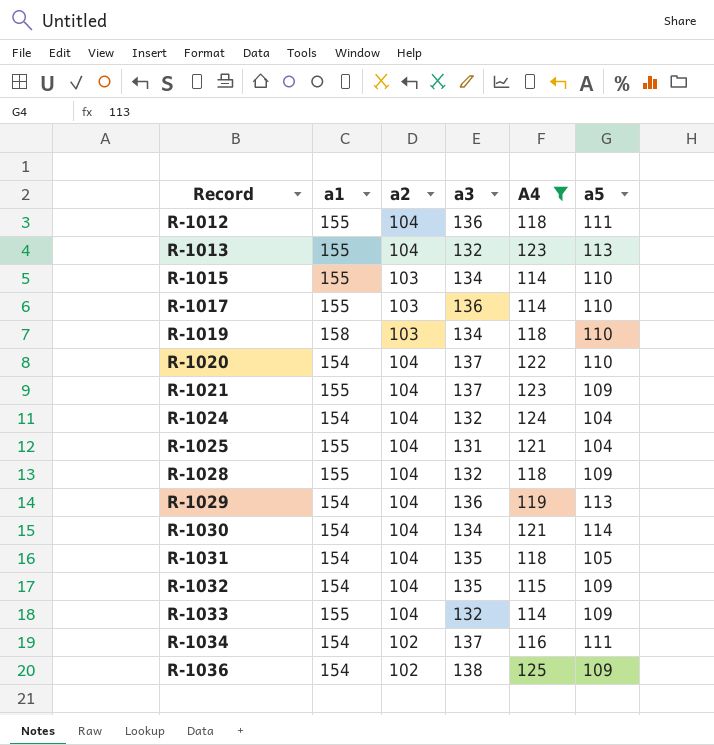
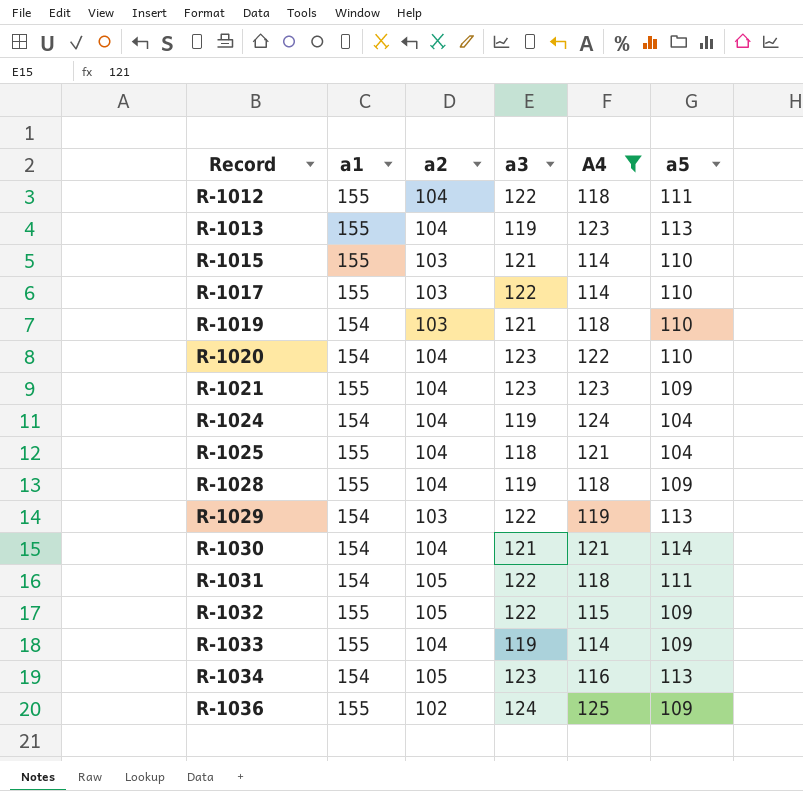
R-1012 | a3: 136 -> 122
R-1013 | a3: 132 -> 119
R-1015 | a3: 134 -> 121
R-1017 | a3: 136 -> 122
R-1019 | a1: 158 -> 154
R-1019 | a3: 134 -> 121
R-1020 | a3: 137 -> 123
R-1021 | a3: 137 -> 123
R-1024 | a3: 132 -> 119
R-1025 | a3: 131 -> 118
R-1028 | a3: 132 -> 119
R-1029 | a2: 104 -> 103
R-1029 | a3: 136 -> 122
R-1030 | a3: 134 -> 121
R-1031 | a2: 104 -> 105
R-1031 | a3: 135 -> 122
R-1031 | a5: 105 -> 111
R-1032 | a1: 154 -> 155
R-1032 | a2: 104 -> 105
R-1032 | a3: 135 -> 122
R-1033 | a3: 132 -> 119
R-1034 | a2: 102 -> 105
R-1034 | a3: 137 -> 123
R-1034 | a5: 111 -> 113
R-1036 | a1: 154 -> 155
R-1036 | a3: 138 -> 124

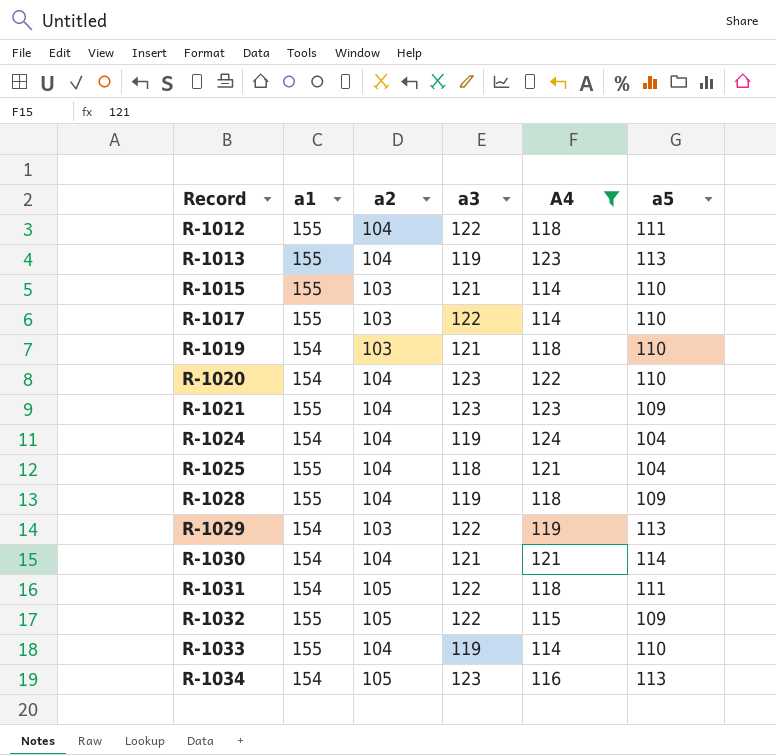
row R-1036: 155 | 102 | 124 | 125 | 109 -> none
R-1033 | a5: 109 -> 110

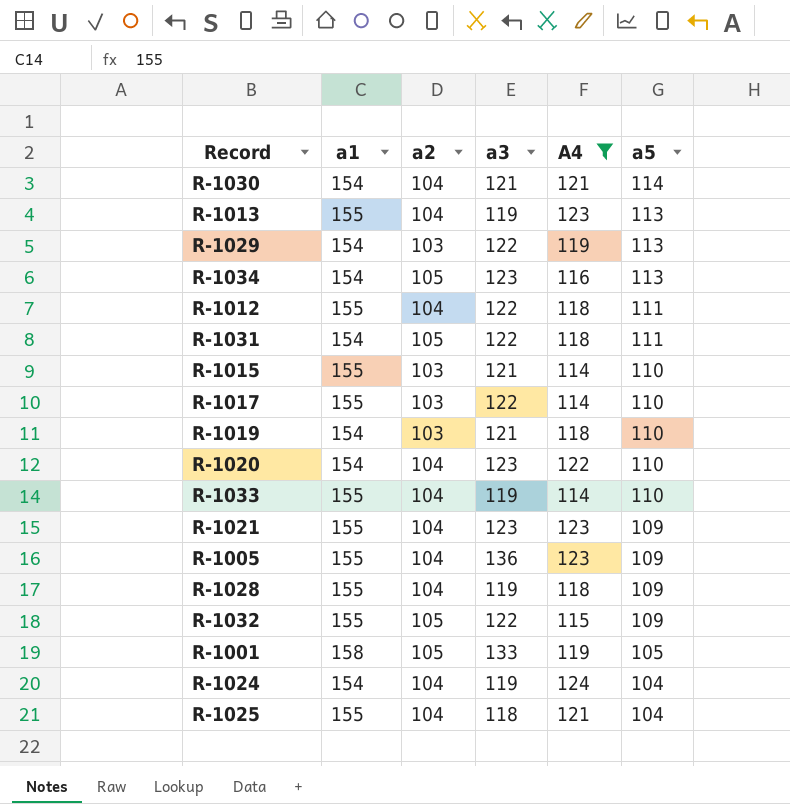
row order: Record ascending -> a5 descending
row R-1005: none -> 155 | 104 | 136 | 123 | 109
row R-1001: none -> 158 | 105 | 133 | 119 | 105

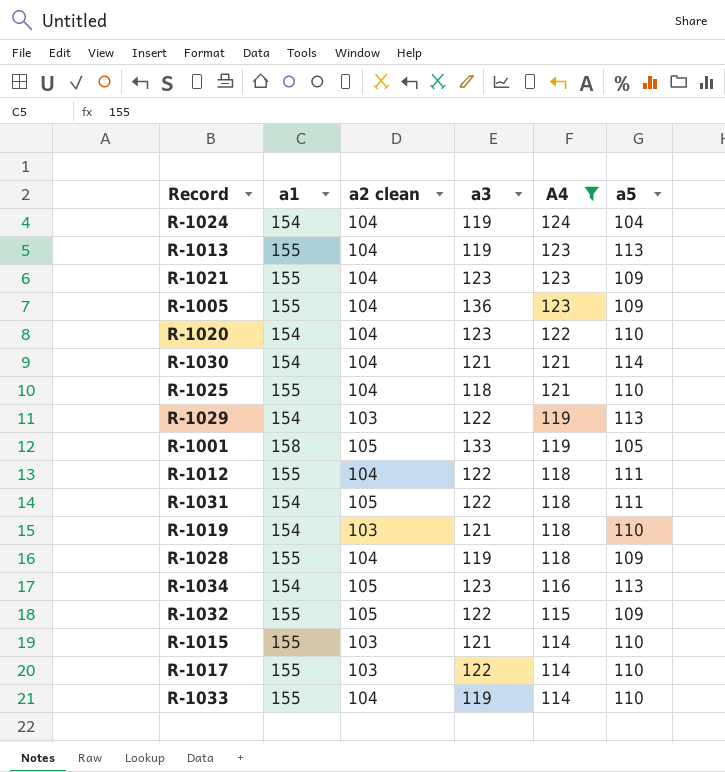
row order: a5 descending -> A4 descending
column name: a2 -> a2 clean
R-1025 | a5: 104 -> 110

